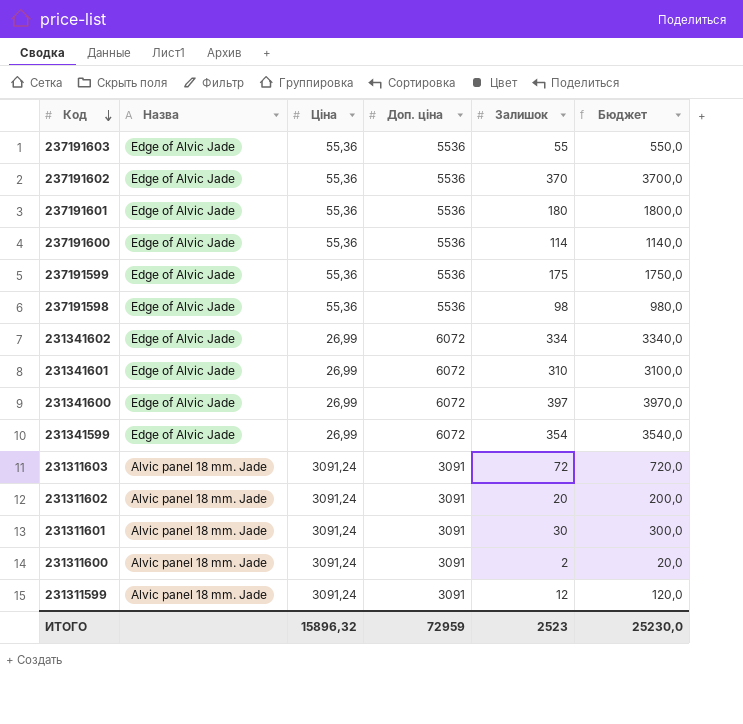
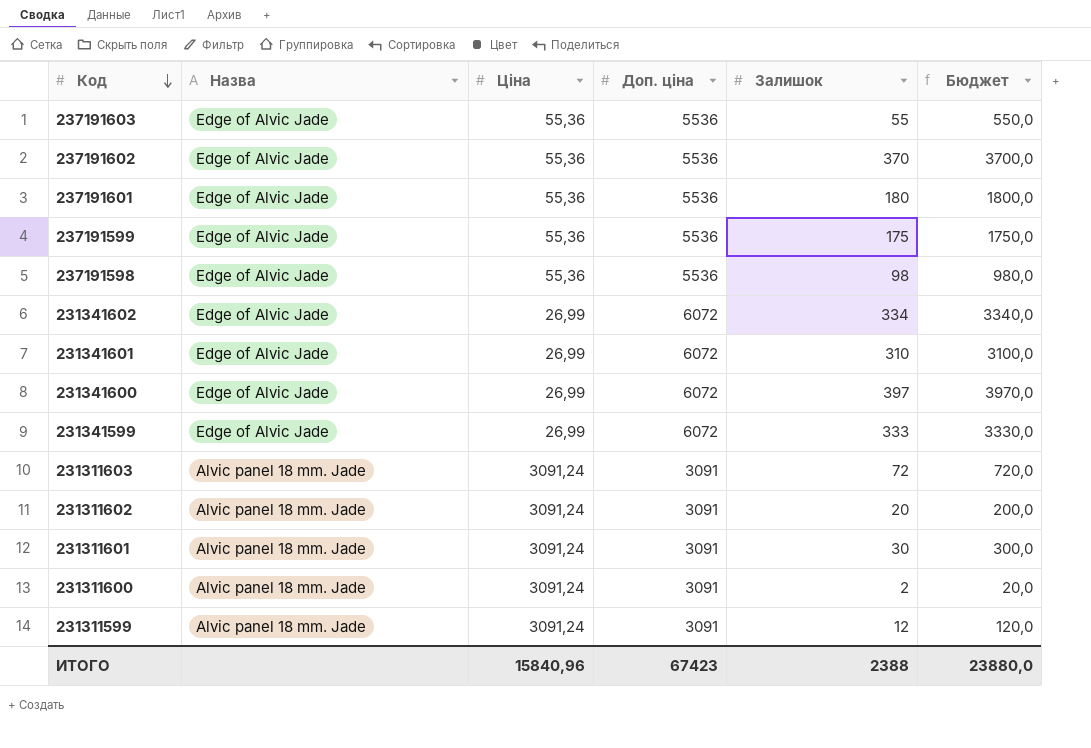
row 237191600: Edge of Alvic Jade | 55,36 | 5536 | 114 | 1140,0 -> none
231341599 | Залишок: 354 -> 333
231341599 | Бюджет: 3540,0 -> 3330,0
ИТОГО | Ціна: 15896,32 -> 15840,96
ИТОГО | Доп. ціна: 72959 -> 67423
ИТОГО | Залишок: 2523 -> 2388
ИТОГО | Бюджет: 25230,0 -> 23880,0

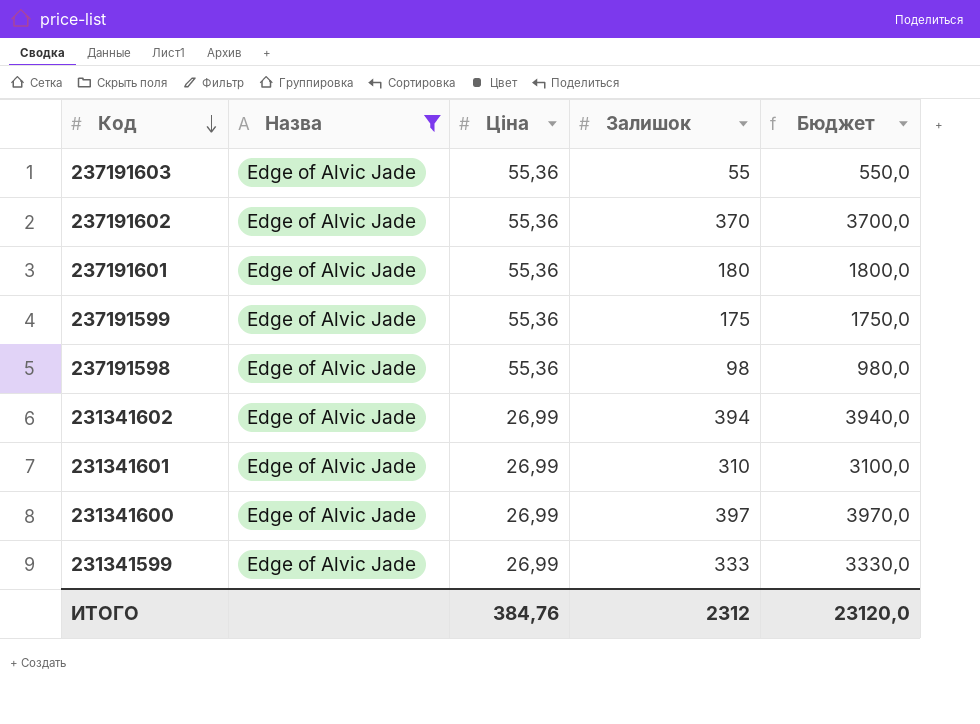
filter: none -> Назва = Edge of Alvic Jade
column Доп. ціна | position: 4 -> none
231341602 | Залишок: 334 -> 394
231341602 | Бюджет: 3340,0 -> 3940,0
ИТОГО | Ціна: 15840,96 -> 384,76
ИТОГО | Залишок: 2388 -> 2312
ИТОГО | Бюджет: 23880,0 -> 23120,0

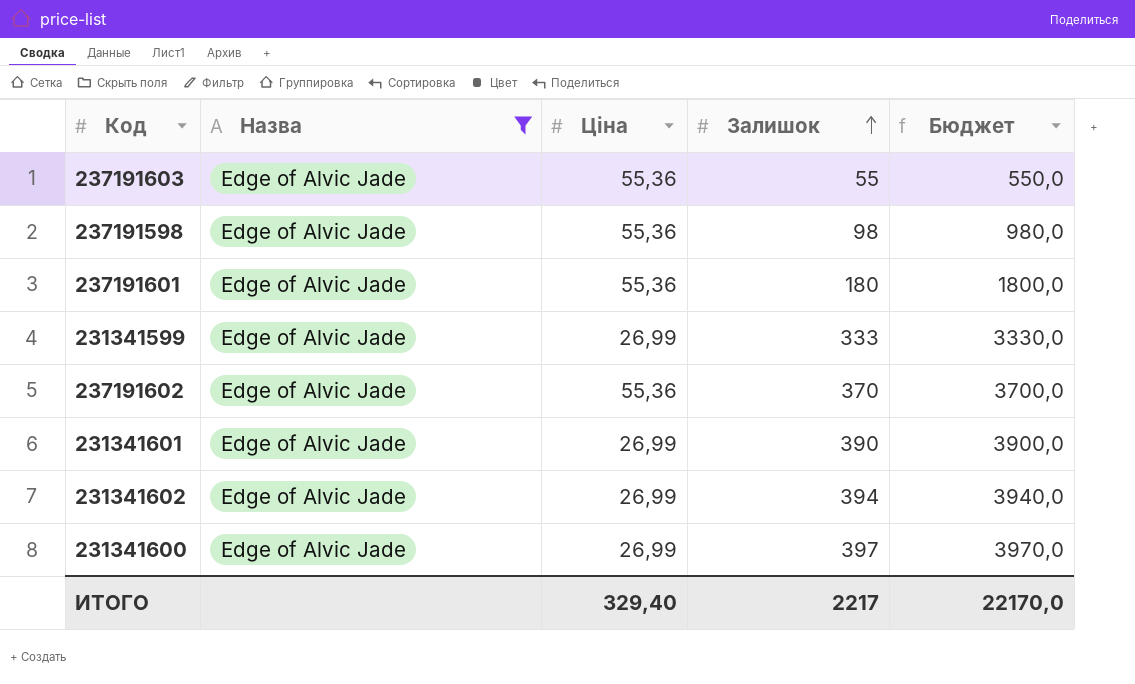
row order: Код descending -> Залишок ascending
row 237191599: Edge of Alvic Jade | 55,36 | 175 | 1750,0 -> none
231341601 | Залишок: 310 -> 390
231341601 | Бюджет: 3100,0 -> 3900,0
ИТОГО | Ціна: 384,76 -> 329,40
ИТОГО | Залишок: 2312 -> 2217
ИТОГО | Бюджет: 23120,0 -> 22170,0

